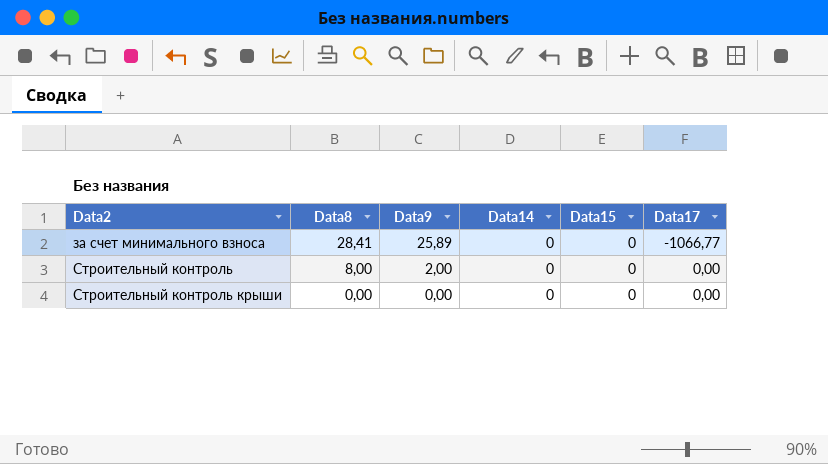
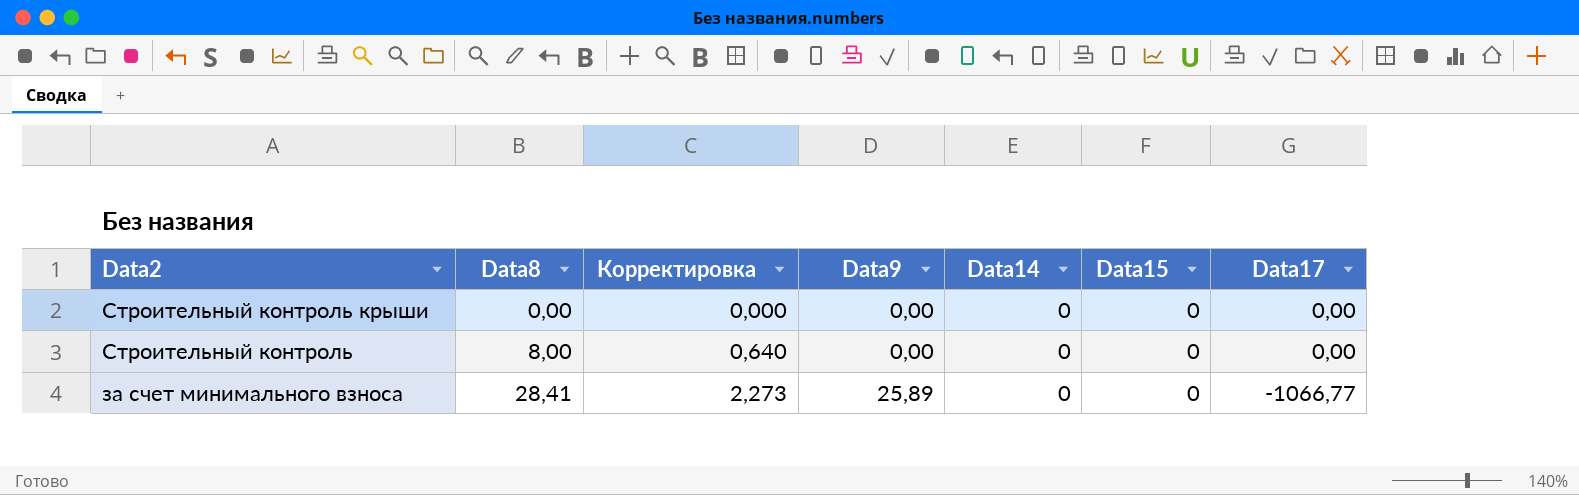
row order: Data2 ascending -> Data2 descending
column Корректировка | formula: none -> [Data8] * 0,08
Строительный контроль | Data9: 2,00 -> 0,00

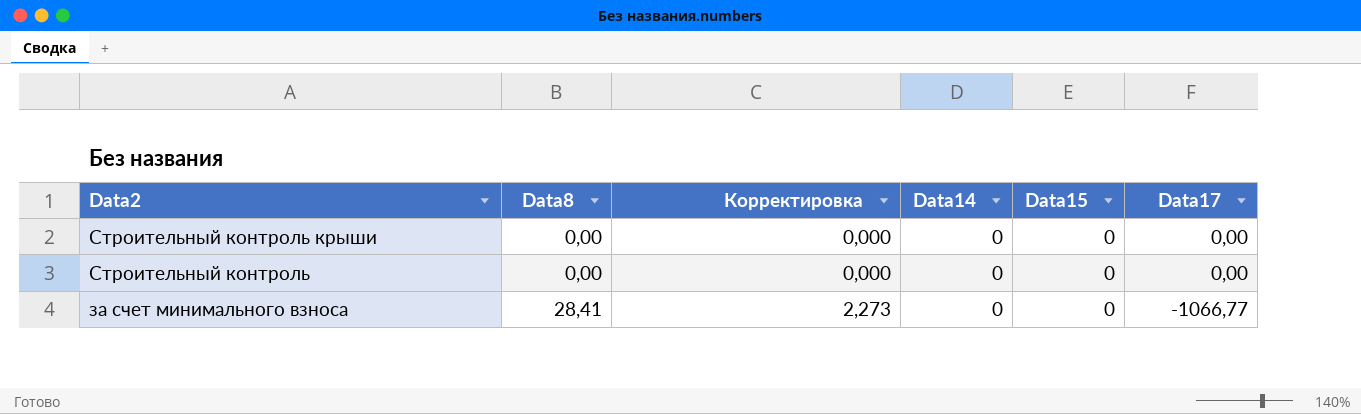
column Data9 | position: 4 -> none
Строительный контроль | Data8: 8,00 -> 0,00
Строительный контроль | Корректировка: 0,640 -> 0,000

